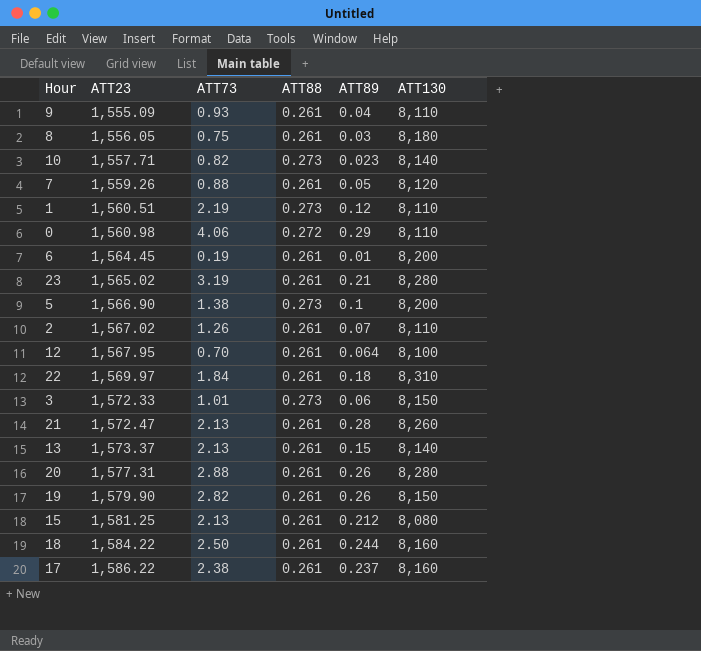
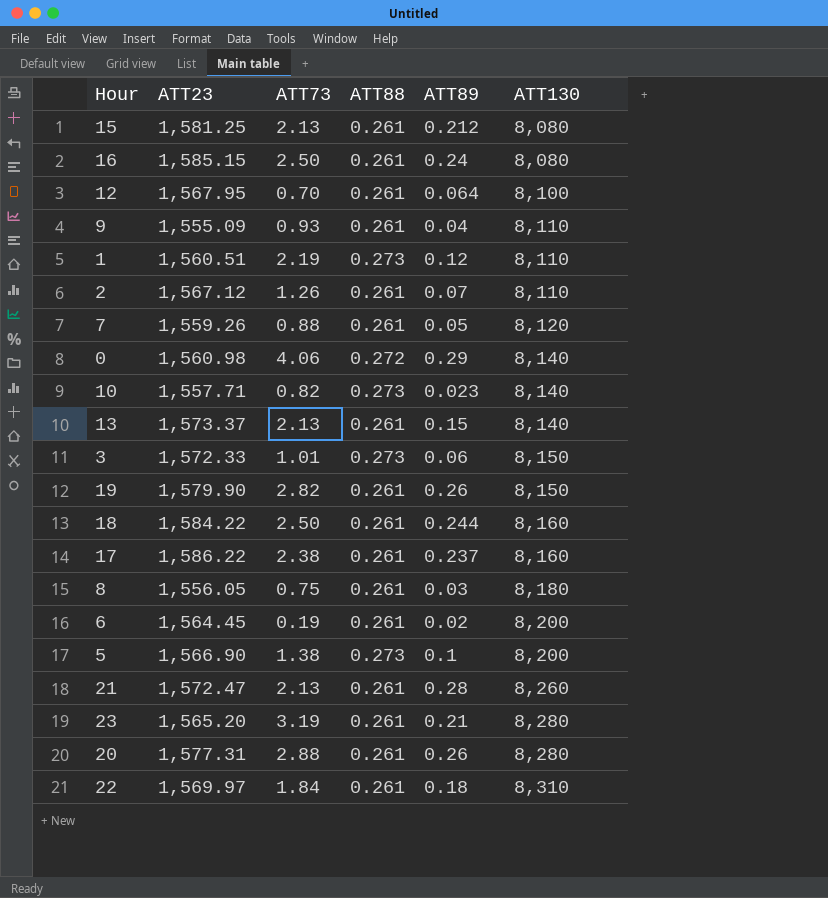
row order: ATT23 ascending -> ATT130 ascending
row 16: none -> 1,585.15 | 2.50 | 0.261 | 0.24 | 8,080
2 | ATT23: 1,567.02 -> 1,567.12
0 | ATT130: 8,110 -> 8,140
6 | ATT89: 0.01 -> 0.02
23 | ATT23: 1,565.02 -> 1,565.20

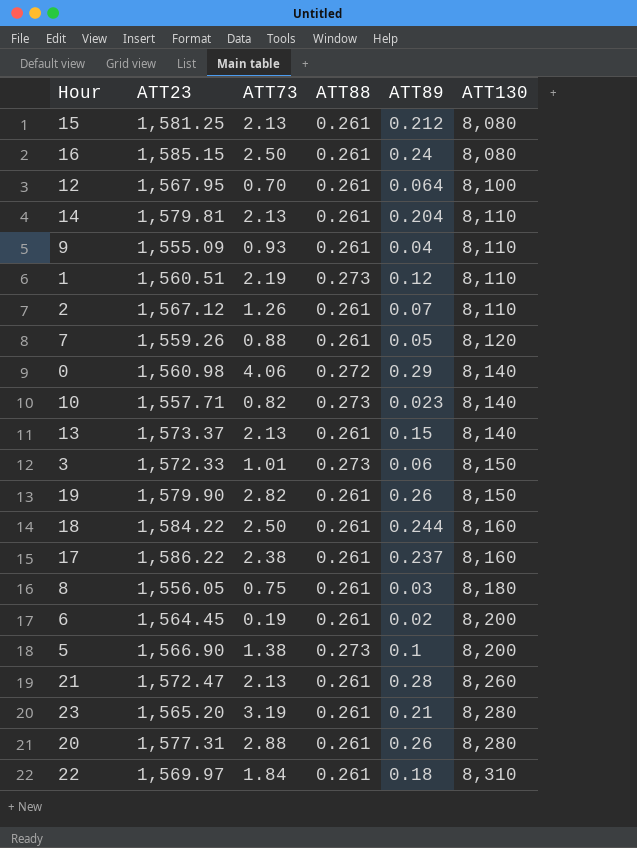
row 14: none -> 1,579.81 | 2.13 | 0.261 | 0.204 | 8,110

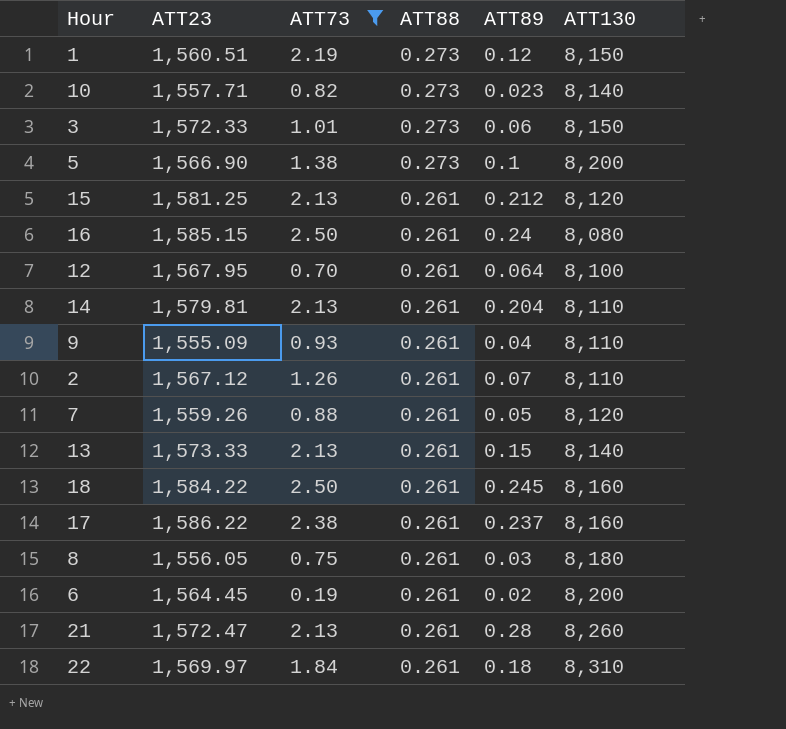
filter: none -> ATT73 <= 2.50
row order: ATT130 ascending -> ATT88 descending
1 | ATT130: 8,110 -> 8,150
15 | ATT130: 8,080 -> 8,120
13 | ATT23: 1,573.37 -> 1,573.33
18 | ATT89: 0.244 -> 0.245

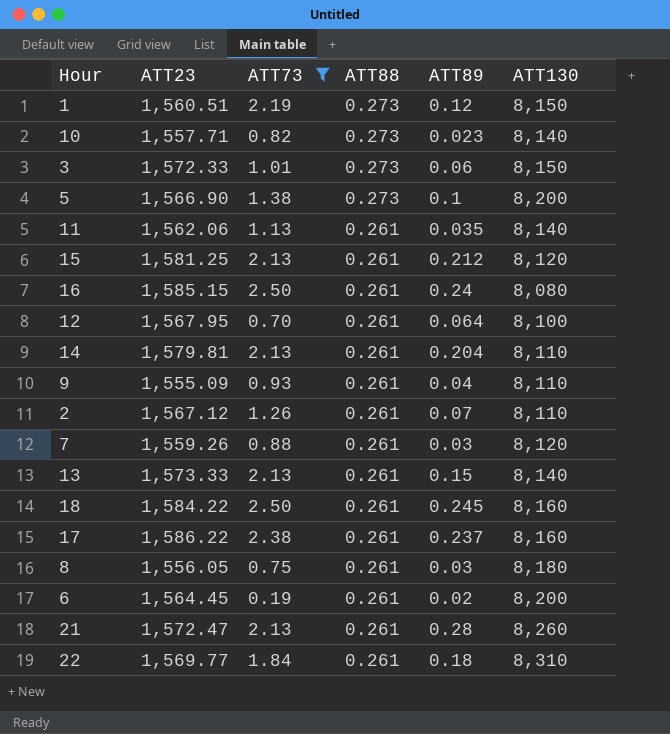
row 11: none -> 1,562.06 | 1.13 | 0.261 | 0.035 | 8,140
7 | ATT89: 0.05 -> 0.03
22 | ATT23: 1,569.97 -> 1,569.77

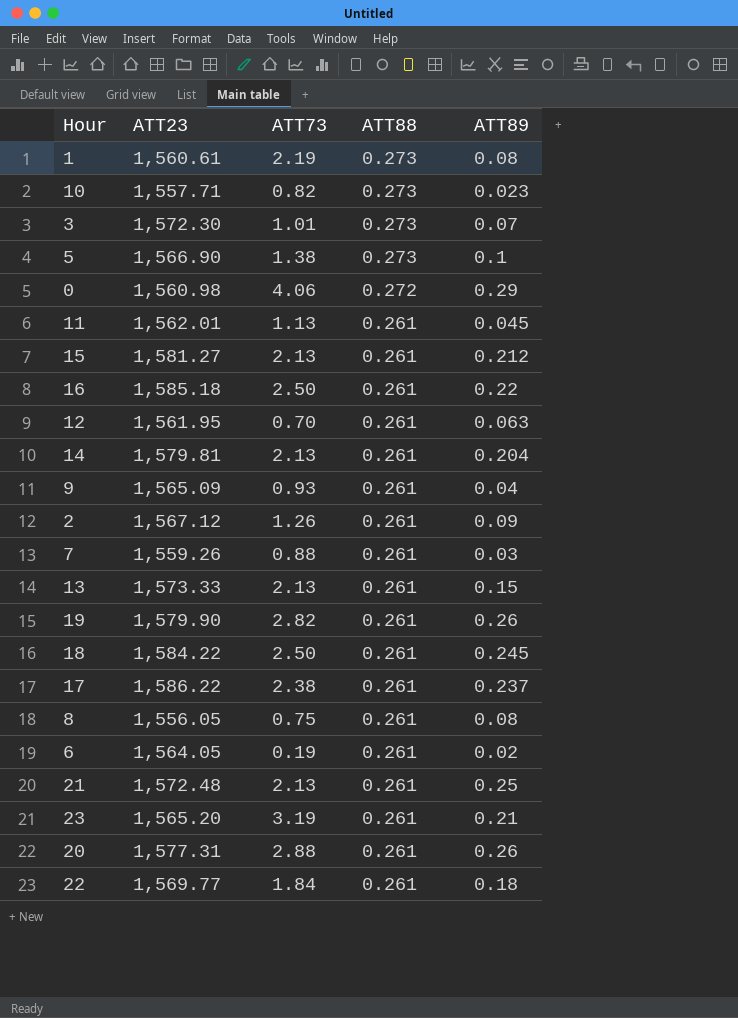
filter: ATT73 <= 2.50 -> none
column ATT130 | position: 6 -> none
1 | ATT23: 1,560.51 -> 1,560.61
1 | ATT89: 0.12 -> 0.08
3 | ATT23: 1,572.33 -> 1,572.30
3 | ATT89: 0.06 -> 0.07
11 | ATT23: 1,562.06 -> 1,562.01
11 | ATT89: 0.035 -> 0.045
15 | ATT23: 1,581.25 -> 1,581.27
16 | ATT23: 1,585.15 -> 1,585.18
16 | ATT89: 0.24 -> 0.22
12 | ATT23: 1,567.95 -> 1,561.95
12 | ATT89: 0.064 -> 0.063
9 | ATT23: 1,555.09 -> 1,565.09
2 | ATT89: 0.07 -> 0.09
8 | ATT89: 0.03 -> 0.08
6 | ATT23: 1,564.45 -> 1,564.05
21 | ATT23: 1,572.47 -> 1,572.48
21 | ATT89: 0.28 -> 0.25

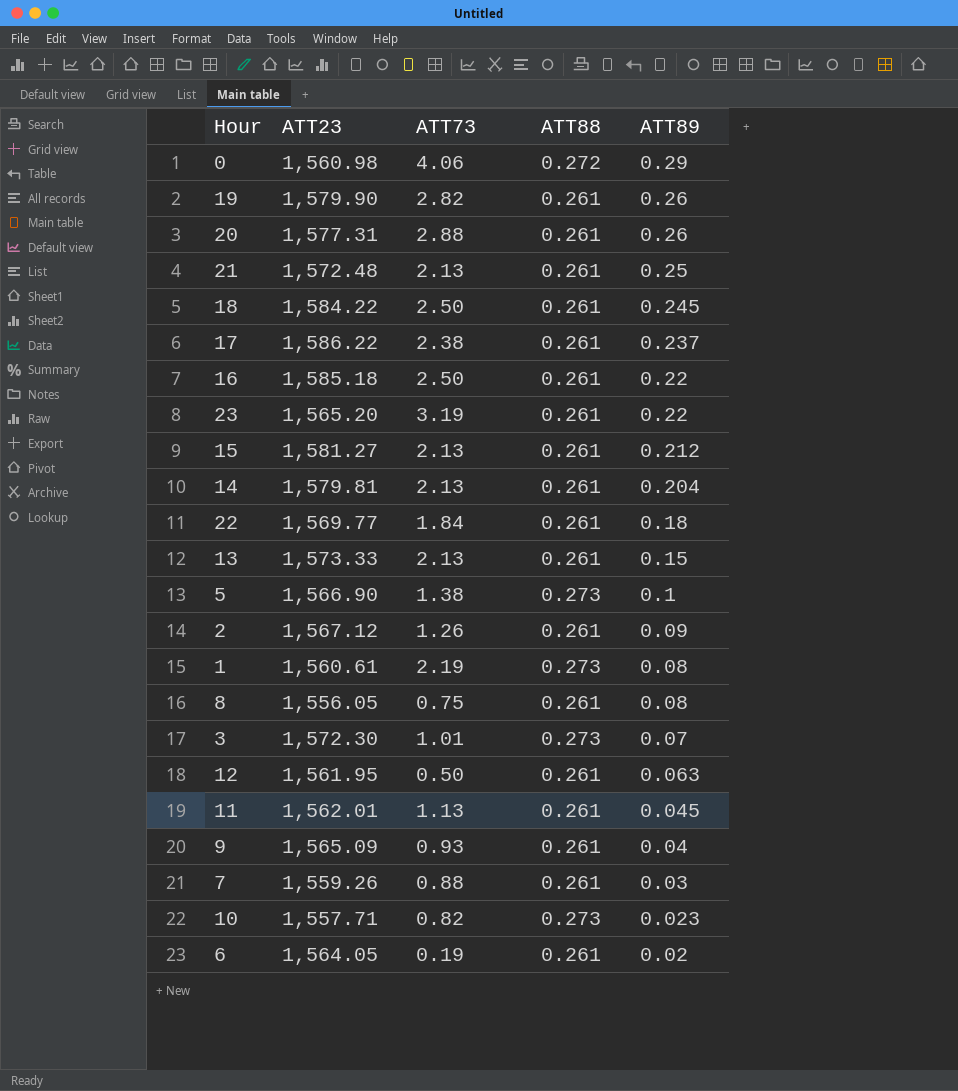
row order: ATT88 descending -> ATT89 descending
23 | ATT89: 0.21 -> 0.22
12 | ATT73: 0.70 -> 0.50

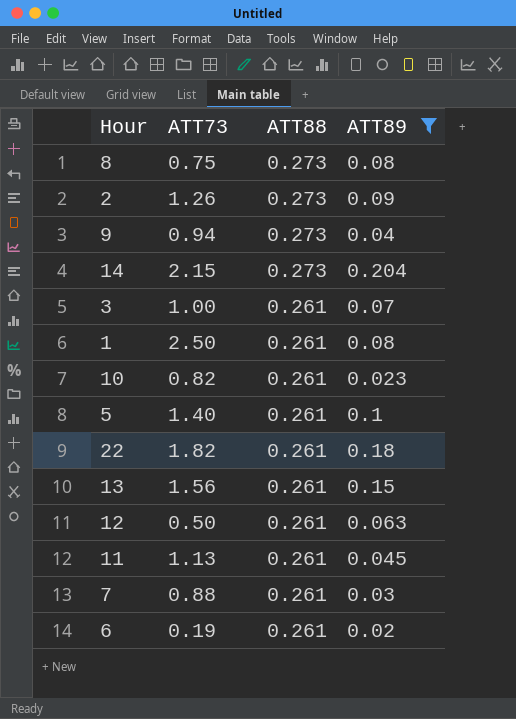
filter: none -> ATT89 <= 0.204
row order: ATT89 descending -> ATT88 descending
column ATT23 | position: 2 -> none
8 | ATT88: 0.261 -> 0.273
2 | ATT88: 0.261 -> 0.273
9 | ATT73: 0.93 -> 0.94
9 | ATT88: 0.261 -> 0.273
14 | ATT73: 2.13 -> 2.15
14 | ATT88: 0.261 -> 0.273
3 | ATT73: 1.01 -> 1.00
3 | ATT88: 0.273 -> 0.261
1 | ATT73: 2.19 -> 2.50
1 | ATT88: 0.273 -> 0.261
10 | ATT88: 0.273 -> 0.261
5 | ATT73: 1.38 -> 1.40
5 | ATT88: 0.273 -> 0.261
22 | ATT73: 1.84 -> 1.82
13 | ATT73: 2.13 -> 1.56

